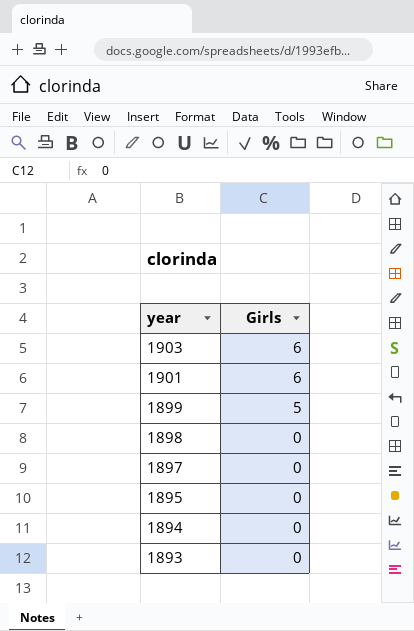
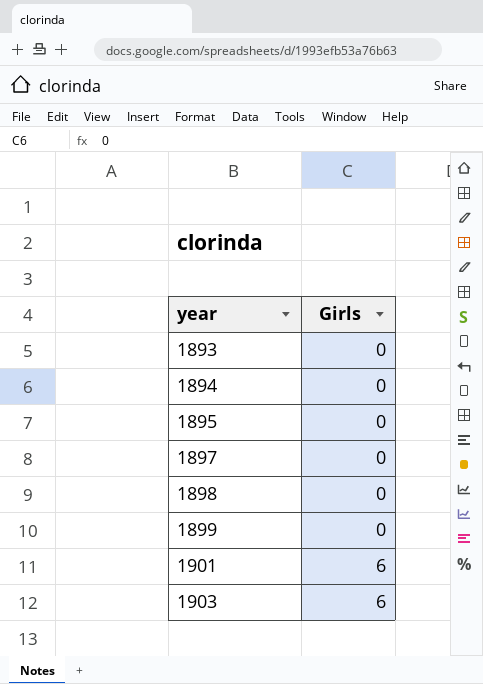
row order: year descending -> year ascending
1899 | Girls: 5 -> 0

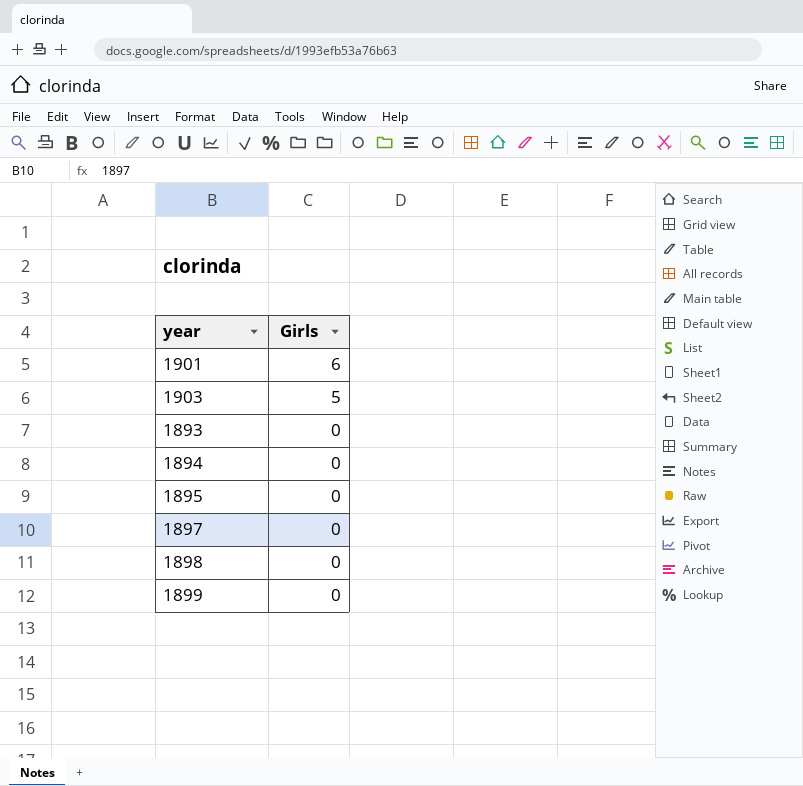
row order: year ascending -> Girls descending
1903 | Girls: 6 -> 5

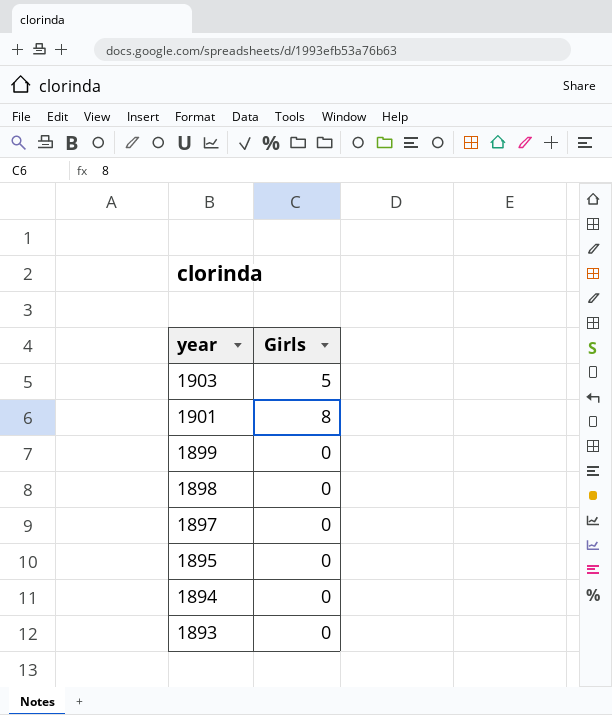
row order: Girls descending -> year descending
1901 | Girls: 6 -> 8

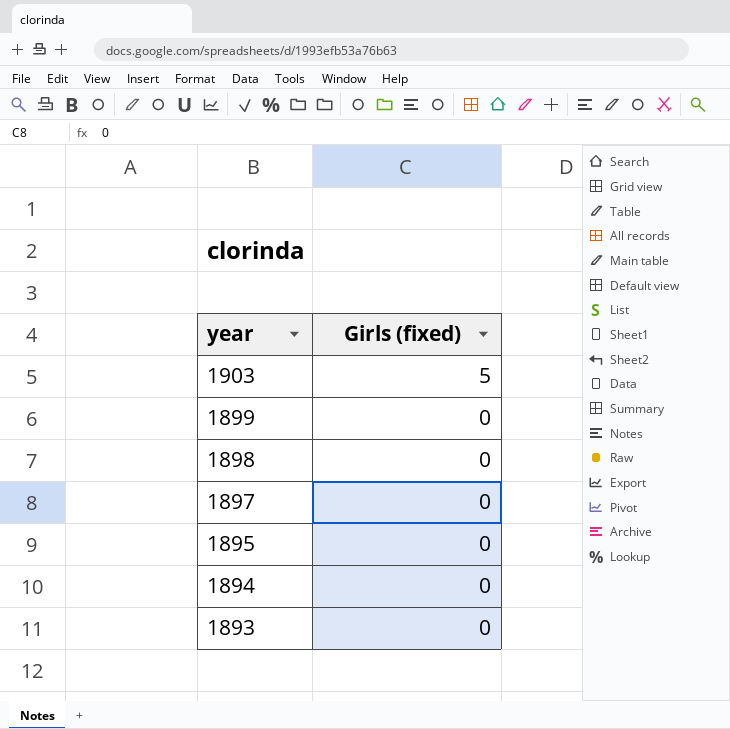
column name: Girls -> Girls (fixed)
row 1901: 8 -> none

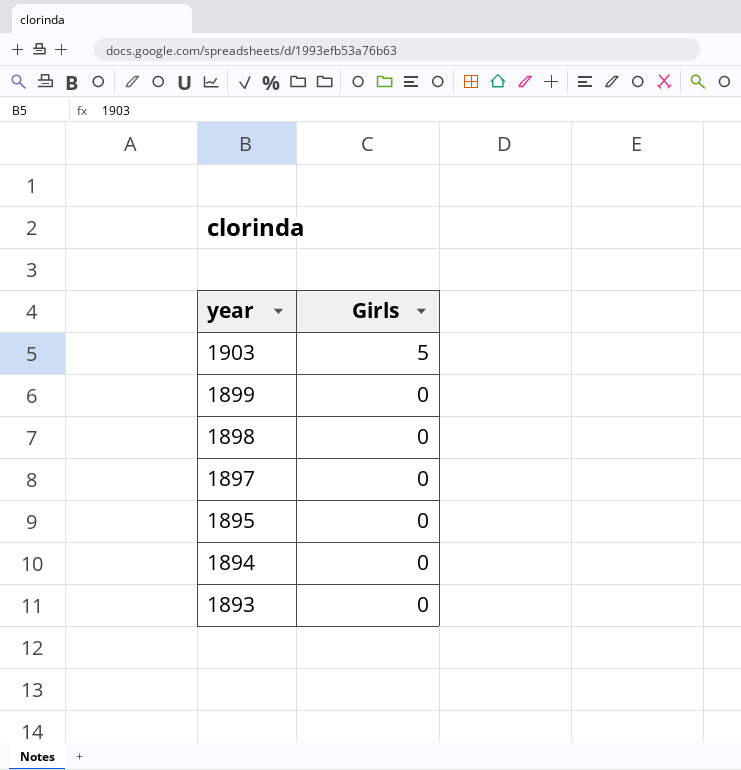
column name: Girls (fixed) -> Girls

